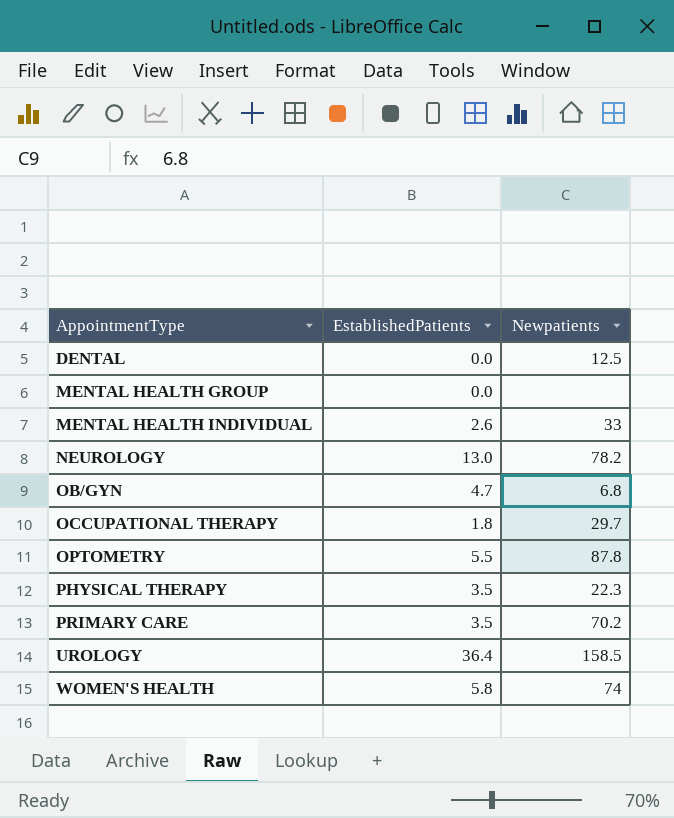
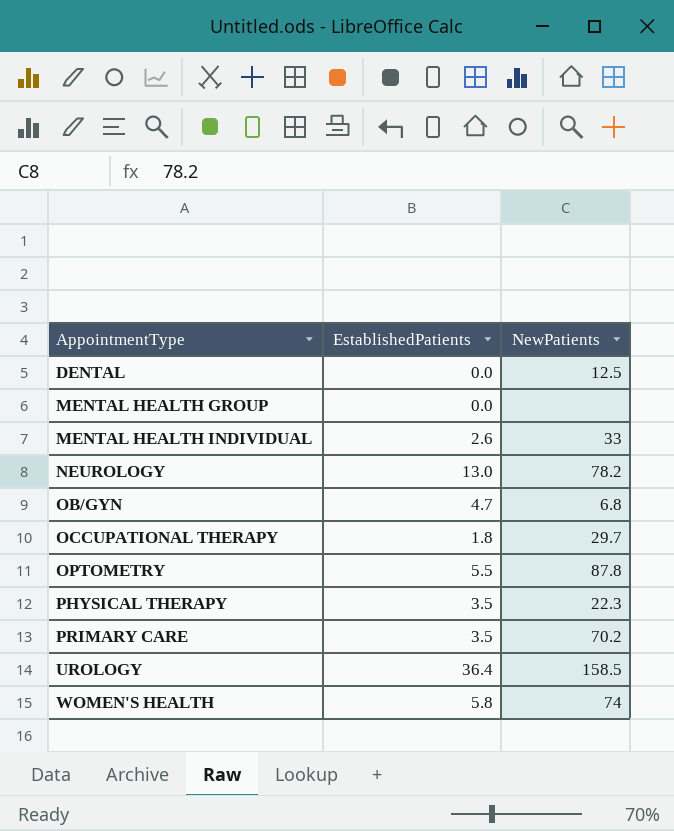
column name: Newpatients -> NewPatients

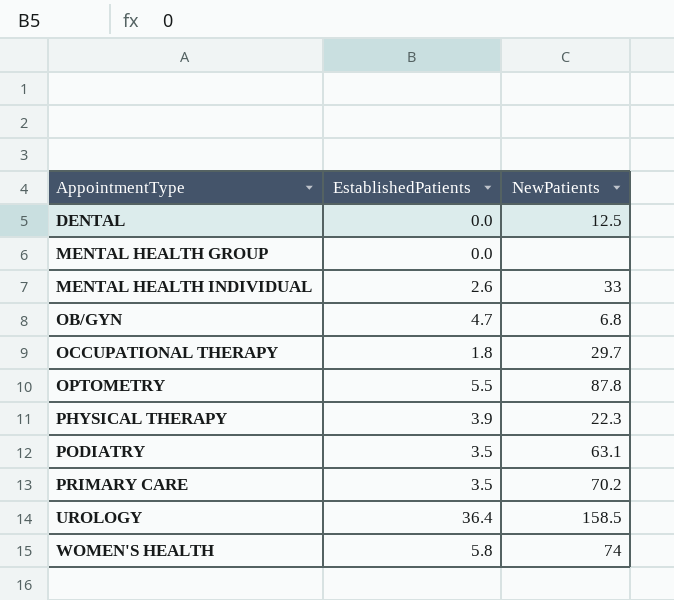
row NEUROLOGY: 13.0 | 78.2 -> none
PHYSICAL THERAPY | EstablishedPatients: 3.5 -> 3.9
row PODIATRY: none -> 3.5 | 63.1

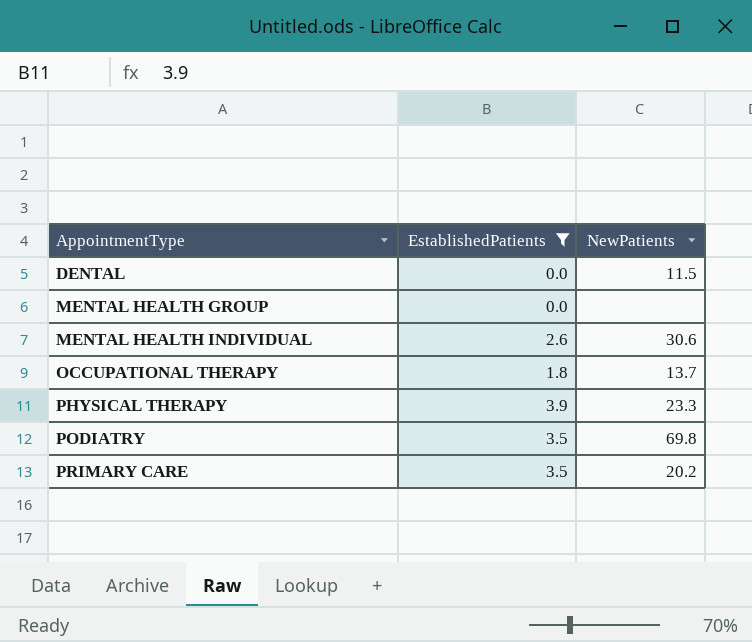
filter: none -> EstablishedPatients <= 3.9
DENTAL | NewPatients: 12.5 -> 11.5
MENTAL HEALTH INDIVIDUAL | NewPatients: 33 -> 30.6
OCCUPATIONAL THERAPY | NewPatients: 29.7 -> 13.7
PHYSICAL THERAPY | NewPatients: 22.3 -> 23.3
PODIATRY | NewPatients: 63.1 -> 69.8
PRIMARY CARE | NewPatients: 70.2 -> 20.2

